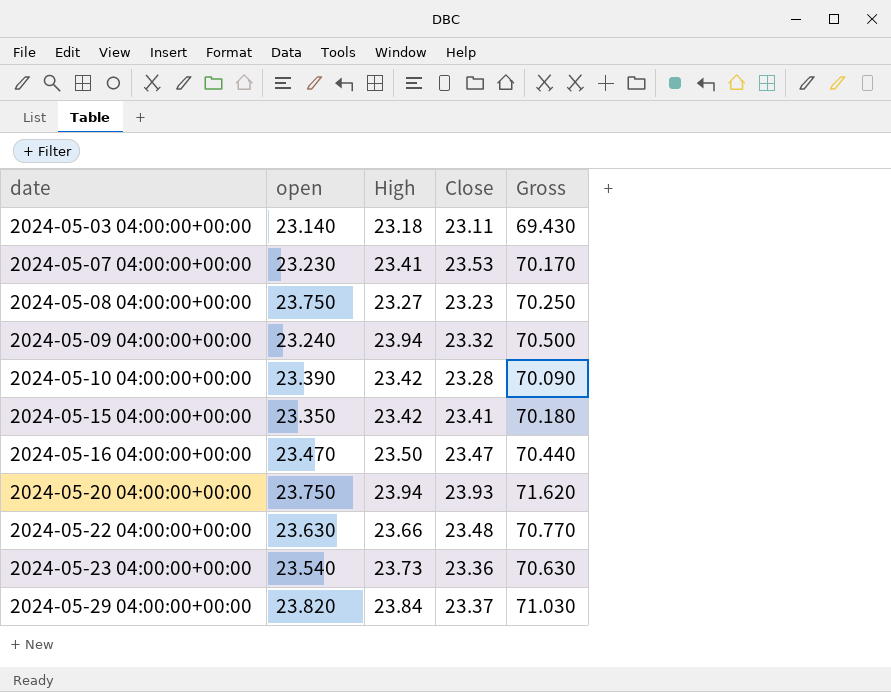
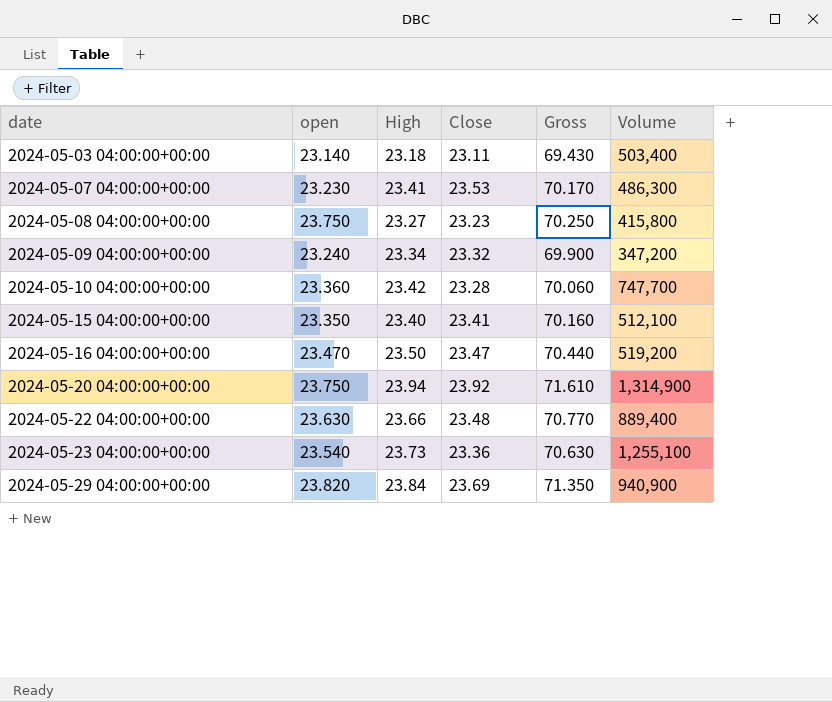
column Volume | position: none -> 6
2024-05-09 04:00:00+00:00 | High: 23.94 -> 23.34
2024-05-09 04:00:00+00:00 | Gross: 70.500 -> 69.900
2024-05-10 04:00:00+00:00 | open: 23.390 -> 23.360
2024-05-10 04:00:00+00:00 | Gross: 70.090 -> 70.060
2024-05-15 04:00:00+00:00 | High: 23.42 -> 23.40
2024-05-15 04:00:00+00:00 | Gross: 70.180 -> 70.160
2024-05-20 04:00:00+00:00 | Close: 23.93 -> 23.92
2024-05-20 04:00:00+00:00 | Gross: 71.620 -> 71.610
2024-05-29 04:00:00+00:00 | Close: 23.37 -> 23.69
2024-05-29 04:00:00+00:00 | Gross: 71.030 -> 71.350

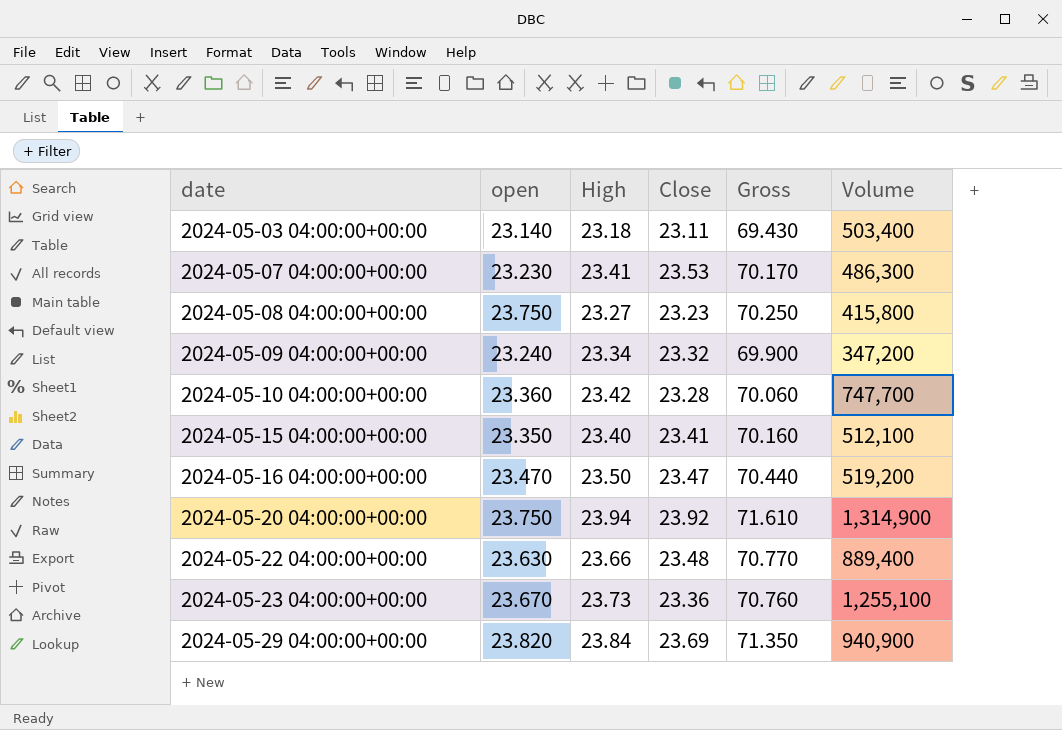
2024-05-23 04:00:00+00:00 | open: 23.540 -> 23.670
2024-05-23 04:00:00+00:00 | Gross: 70.630 -> 70.760

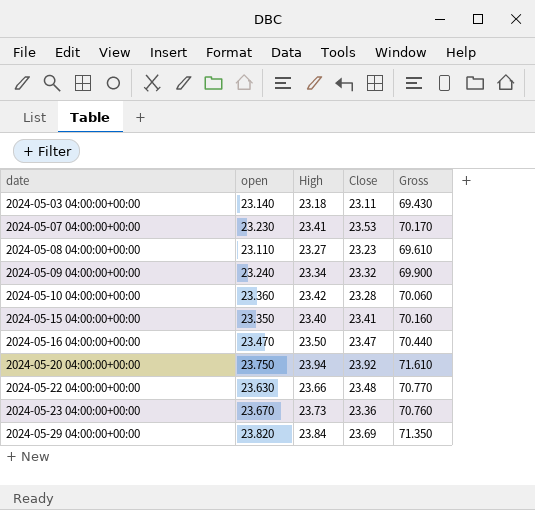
column Volume | position: 6 -> none
2024-05-08 04:00:00+00:00 | open: 23.750 -> 23.110
2024-05-08 04:00:00+00:00 | Gross: 70.250 -> 69.610

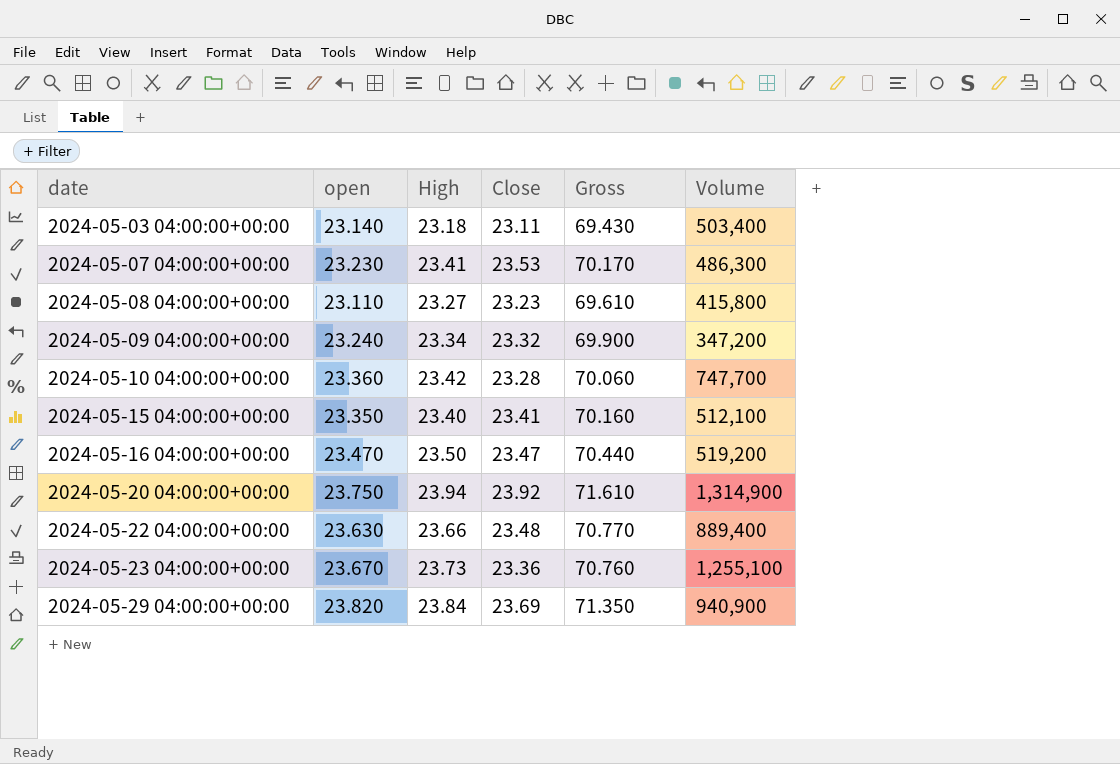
column Volume | position: none -> 6

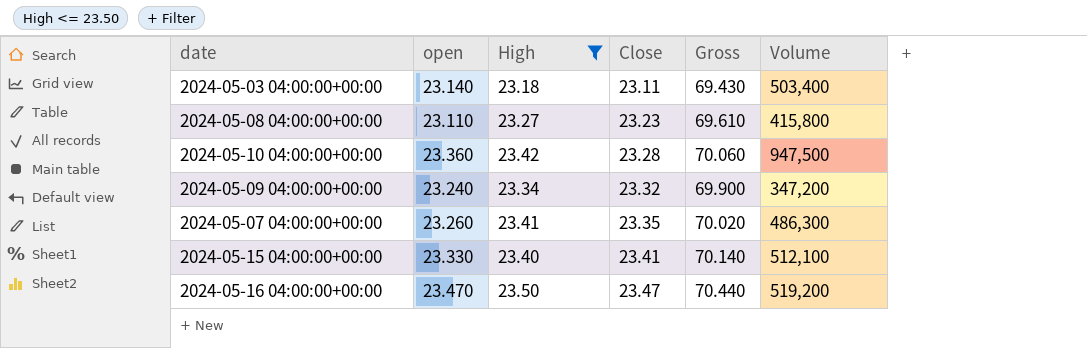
filter: none -> High <= 23.50
row order: date ascending -> Close ascending
2024-05-10 04:00:00+00:00 | Volume: 747,700 -> 947,500
2024-05-07 04:00:00+00:00 | open: 23.230 -> 23.260
2024-05-07 04:00:00+00:00 | Close: 23.53 -> 23.35
2024-05-07 04:00:00+00:00 | Gross: 70.170 -> 70.020
2024-05-15 04:00:00+00:00 | open: 23.350 -> 23.330
2024-05-15 04:00:00+00:00 | Gross: 70.160 -> 70.140

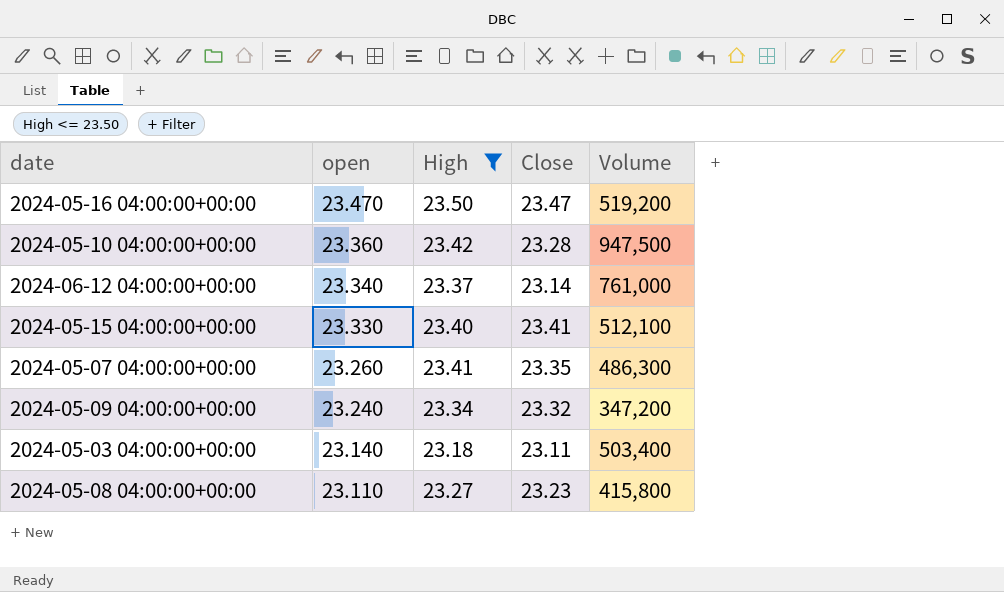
row order: Close ascending -> open descending
column Gross | formula: [open] + [High] + [Close] -> none
row 2024-06-12 04:00:00+00:00: none -> 23.340 | 23.37 | 23.14 | 761,000

